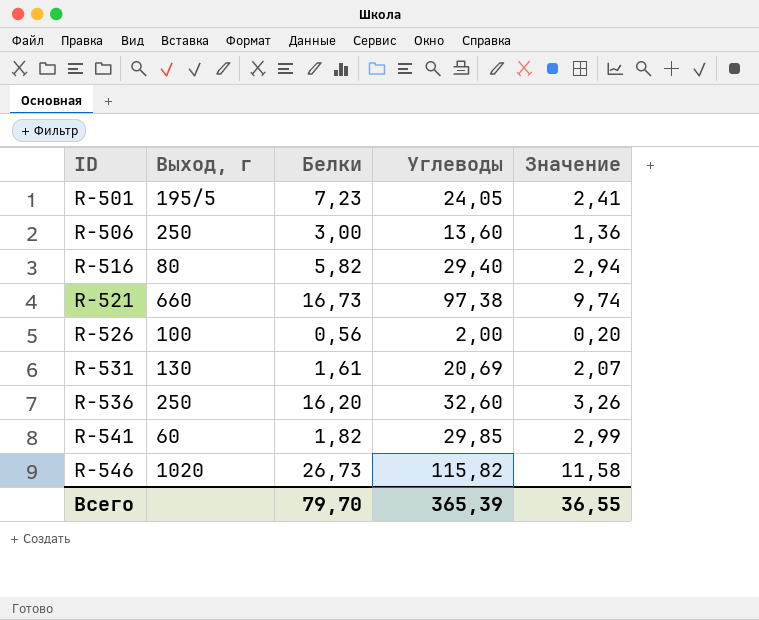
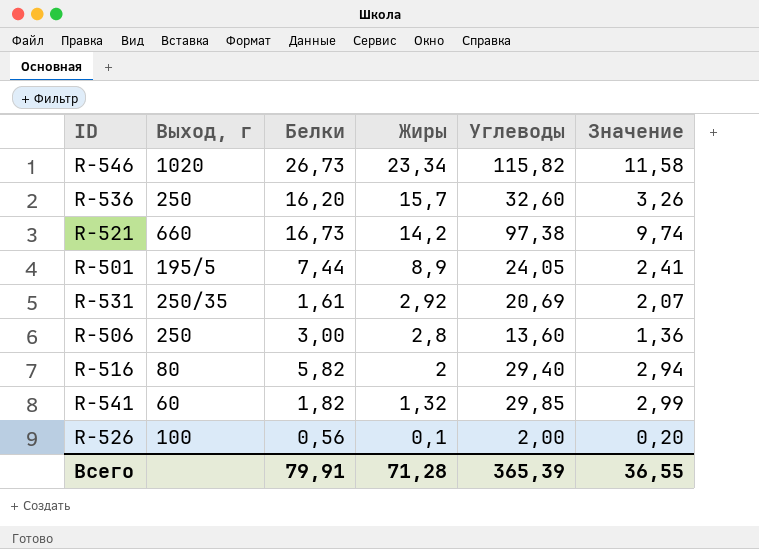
row order: ID ascending -> Жиры descending
column Жиры | position: none -> 4
R-501 | Белки: 7,23 -> 7,44
R-531 | Выход, г: 130 -> 250/35
Всего | Белки: 79,70 -> 79,91

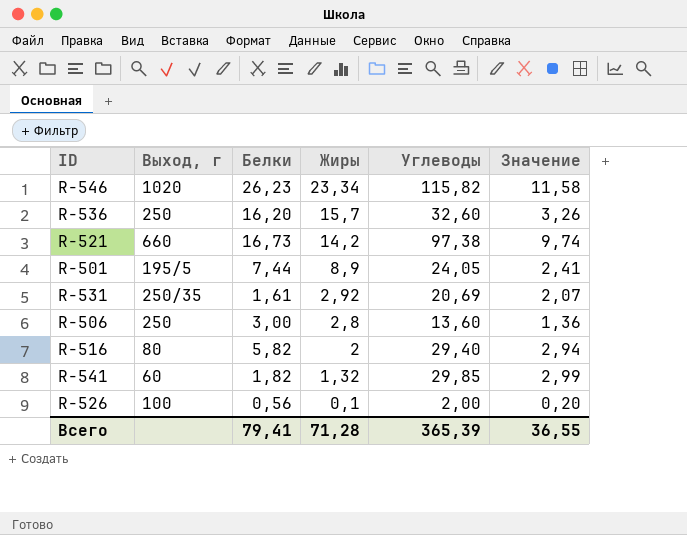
R-546 | Белки: 26,73 -> 26,23
Всего | Белки: 79,91 -> 79,41

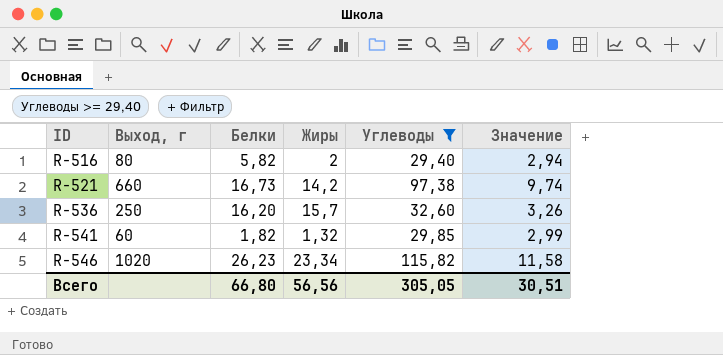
filter: none -> Углеводы >= 29,40
row order: Жиры descending -> ID ascending
Всего | Белки: 79,41 -> 66,80
Всего | Жиры: 71,28 -> 56,56
Всего | Углеводы: 365,39 -> 305,05
Всего | Значение: 36,55 -> 30,51

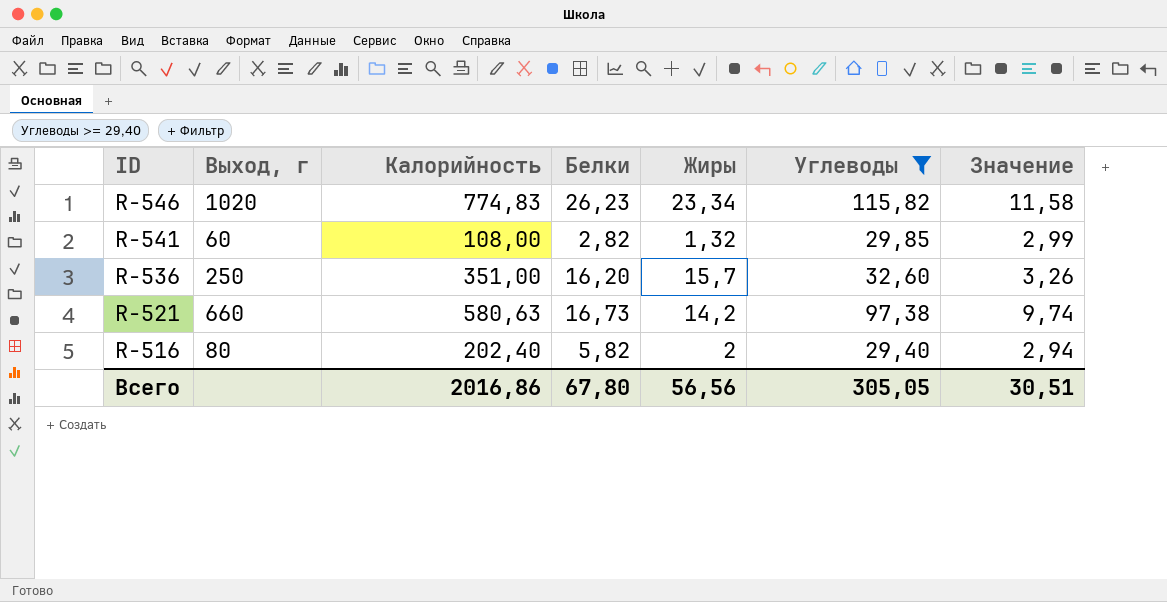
row order: ID ascending -> ID descending
column Калорийность | position: none -> 3
R-541 | Белки: 1,82 -> 2,82
Всего | Белки: 66,80 -> 67,80

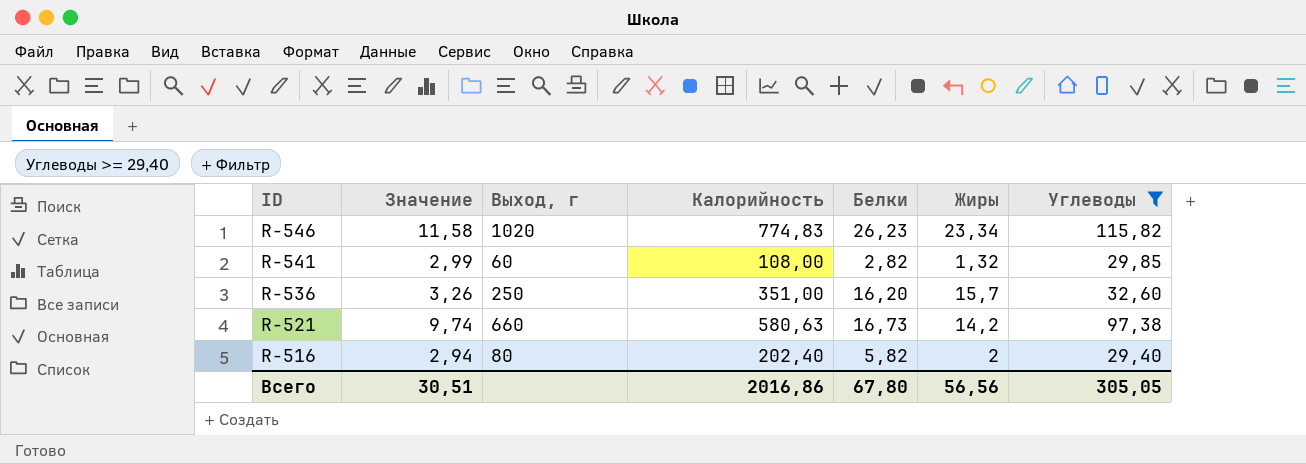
column Значение | position: 7 -> 2

